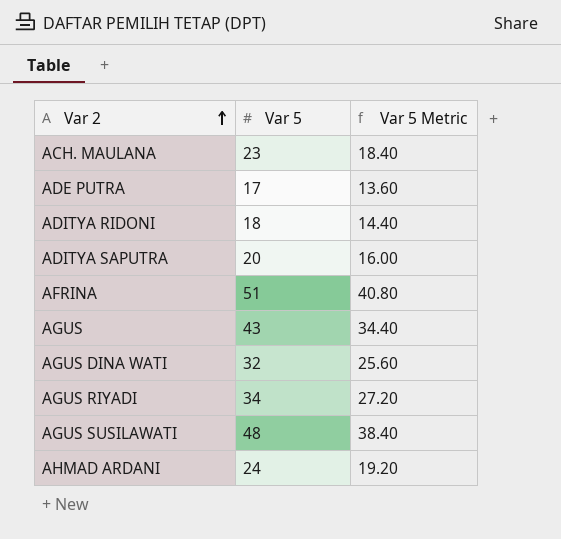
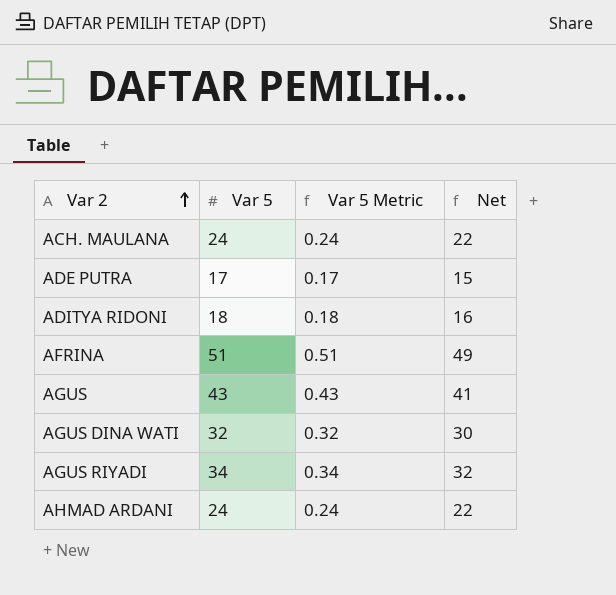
column Var 5 Metric | formula: [Var 5] * 0.8 -> [Var 5] * 0.01
column Net | formula: none -> [Var 5] - 2
row ADITYA SAPUTRA: 20 | 16.00 -> none
row AGUS SUSILAWATI: 48 | 38.40 -> none
ACH. MAULANA | Var 5: 23 -> 24

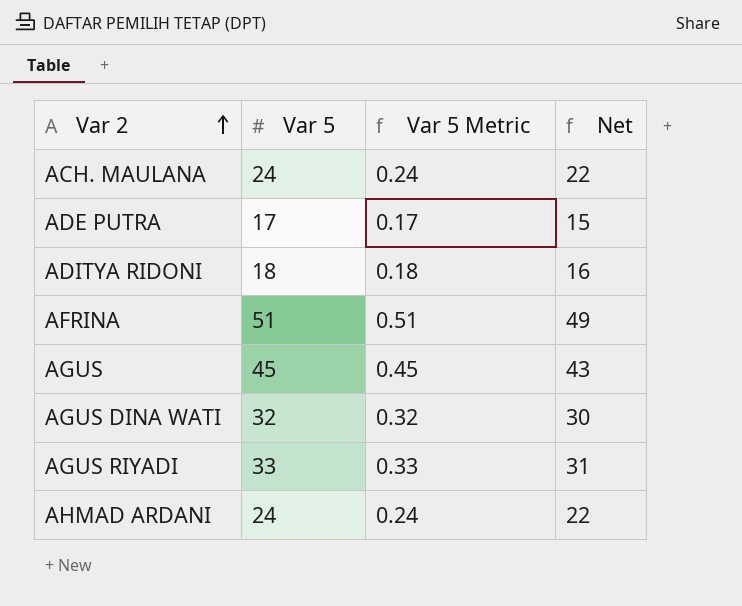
AGUS | Var 5: 43 -> 45
AGUS | Var 5 Metric: 0.43 -> 0.45
AGUS | Net: 41 -> 43
AGUS RIYADI | Var 5: 34 -> 33
AGUS RIYADI | Var 5 Metric: 0.34 -> 0.33
AGUS RIYADI | Net: 32 -> 31

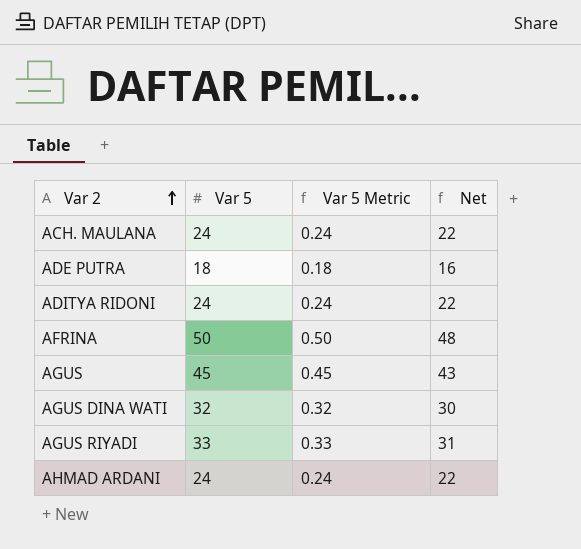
ADE PUTRA | Var 5: 17 -> 18
ADE PUTRA | Var 5 Metric: 0.17 -> 0.18
ADE PUTRA | Net: 15 -> 16
ADITYA RIDONI | Var 5: 18 -> 24
ADITYA RIDONI | Var 5 Metric: 0.18 -> 0.24
ADITYA RIDONI | Net: 16 -> 22
AFRINA | Var 5: 51 -> 50
AFRINA | Var 5 Metric: 0.51 -> 0.50
AFRINA | Net: 49 -> 48

